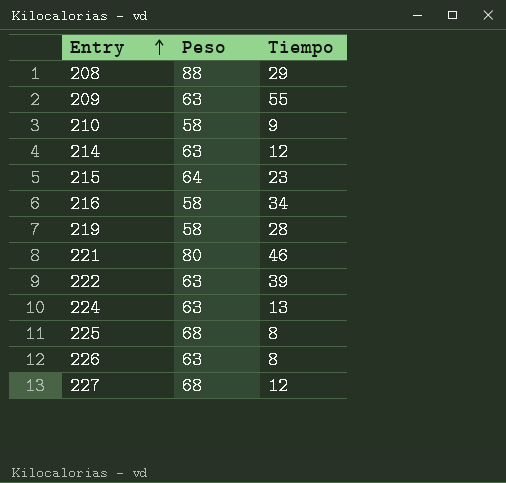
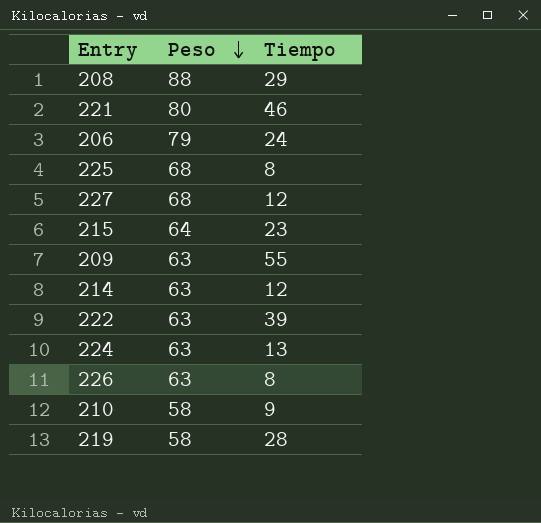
row order: Entry ascending -> Peso descending
row 216: 58 | 34 -> none
row 206: none -> 79 | 24

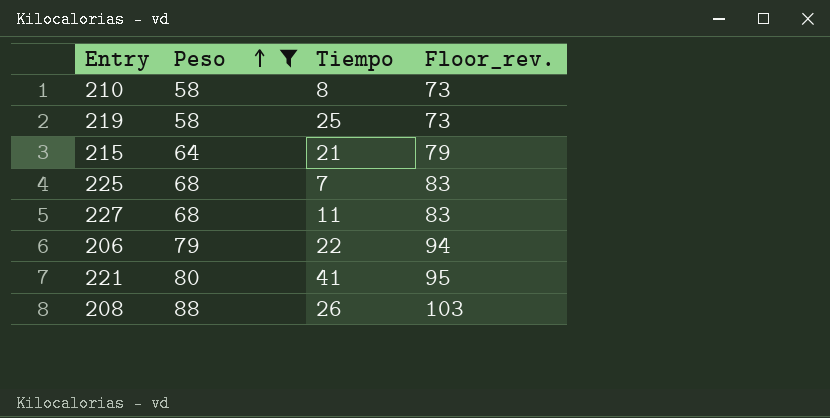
filter: none -> Peso != 63
row order: Peso descending -> Peso ascending
column Floor_rev. | formula: none -> [Peso] + 15
210 | Tiempo: 9 -> 8
219 | Tiempo: 28 -> 25
215 | Tiempo: 23 -> 21
225 | Tiempo: 8 -> 7
227 | Tiempo: 12 -> 11
206 | Tiempo: 24 -> 22
221 | Tiempo: 46 -> 41
208 | Tiempo: 29 -> 26

